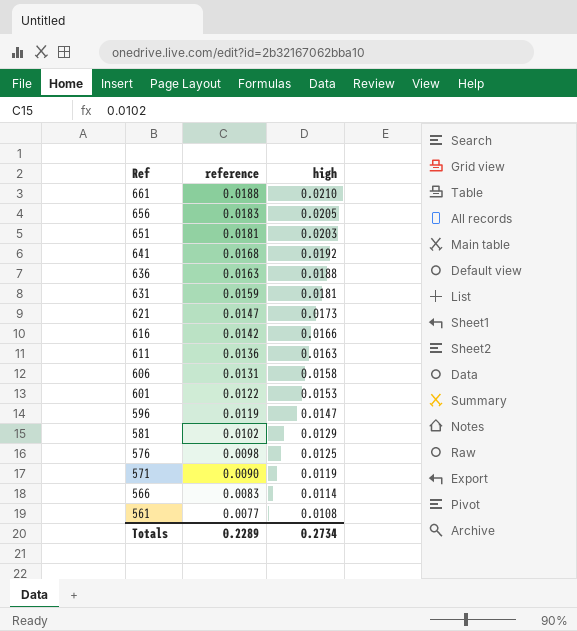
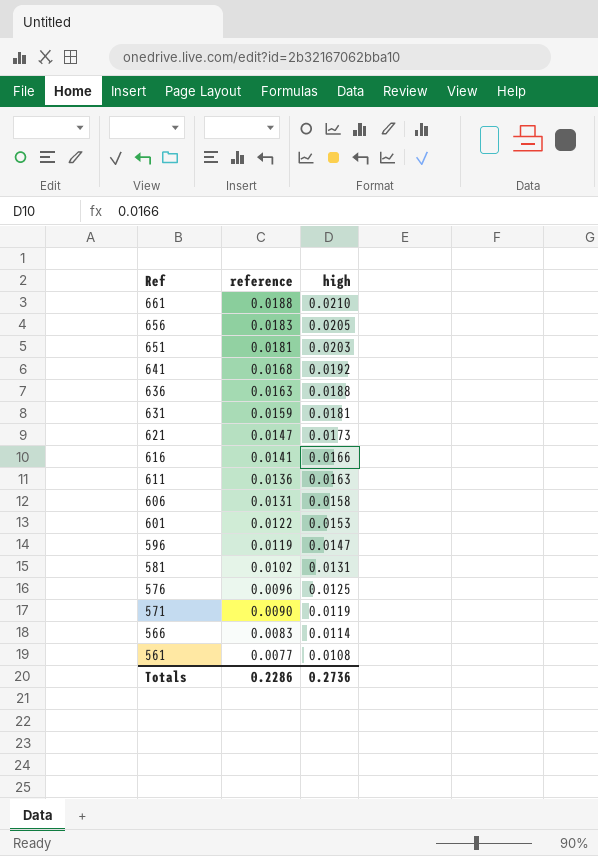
616 | reference: 0.0142 -> 0.0141
581 | high: 0.0129 -> 0.0131
576 | reference: 0.0098 -> 0.0096
Totals | reference: 0.2289 -> 0.2286
Totals | high: 0.2734 -> 0.2736

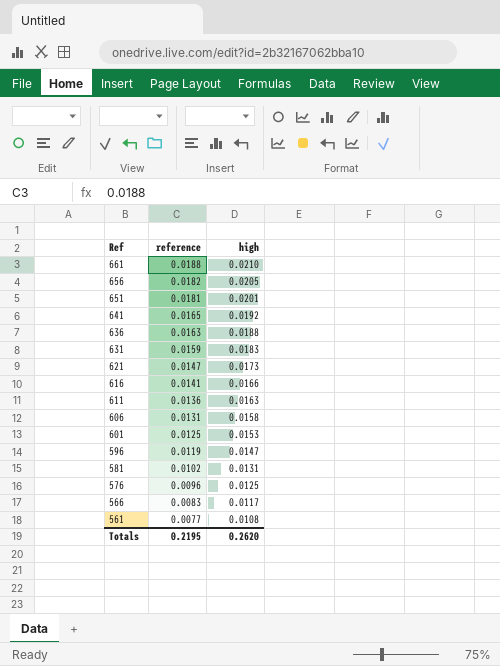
row 571: 0.0090 | 0.0119 -> none
656 | reference: 0.0183 -> 0.0182
651 | high: 0.0203 -> 0.0201
641 | reference: 0.0168 -> 0.0165
631 | high: 0.0181 -> 0.0183
601 | reference: 0.0122 -> 0.0125
566 | high: 0.0114 -> 0.0117
Totals | reference: 0.2286 -> 0.2195
Totals | high: 0.2736 -> 0.2620

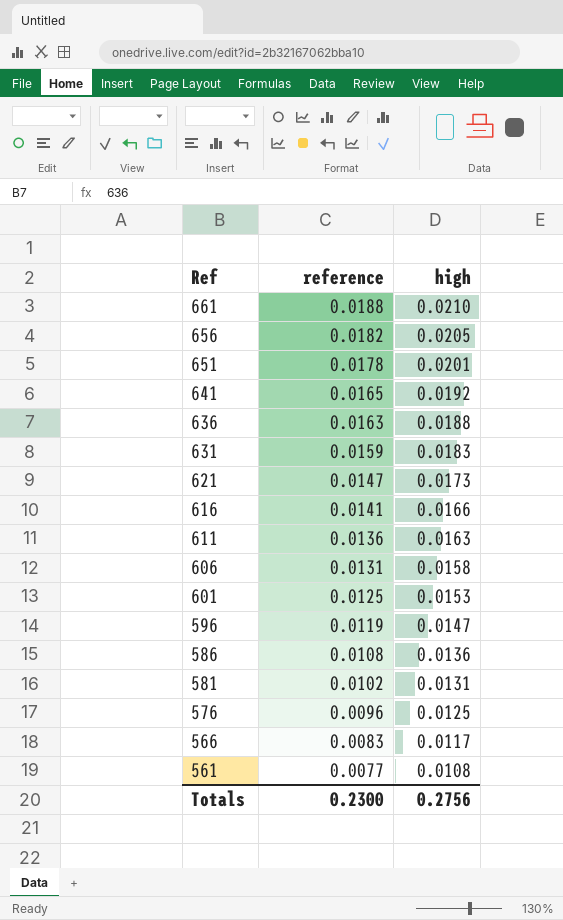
651 | reference: 0.0181 -> 0.0178
row 586: none -> 0.0108 | 0.0136
Totals | reference: 0.2195 -> 0.2300
Totals | high: 0.2620 -> 0.2756

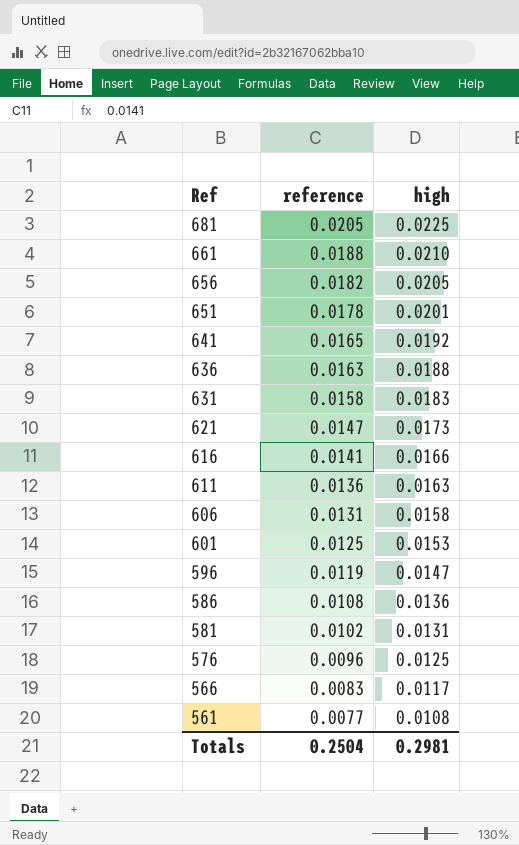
row 681: none -> 0.0205 | 0.0225
631 | reference: 0.0159 -> 0.0158
Totals | reference: 0.2300 -> 0.2504
Totals | high: 0.2756 -> 0.2981

